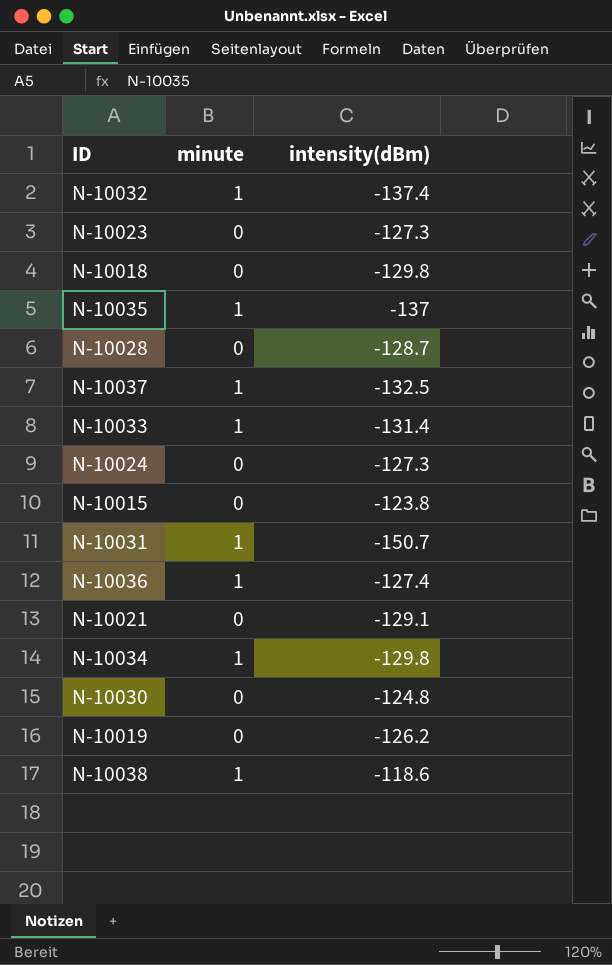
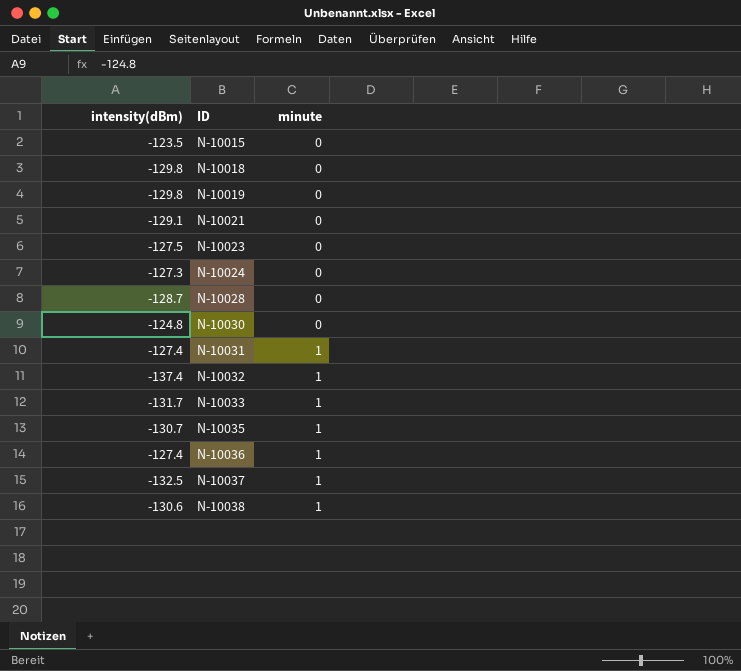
row order: none -> ID ascending
column intensity(dBm) | position: 3 -> 1
row N-10034: 1 | -129.8 -> none
N-10015 | intensity(dBm): -123.8 -> -123.5
N-10019 | intensity(dBm): -126.2 -> -129.8
N-10023 | intensity(dBm): -127.3 -> -127.5
N-10031 | intensity(dBm): -150.7 -> -127.4
N-10033 | intensity(dBm): -131.4 -> -131.7
N-10035 | intensity(dBm): -137 -> -130.7
N-10038 | intensity(dBm): -118.6 -> -130.6

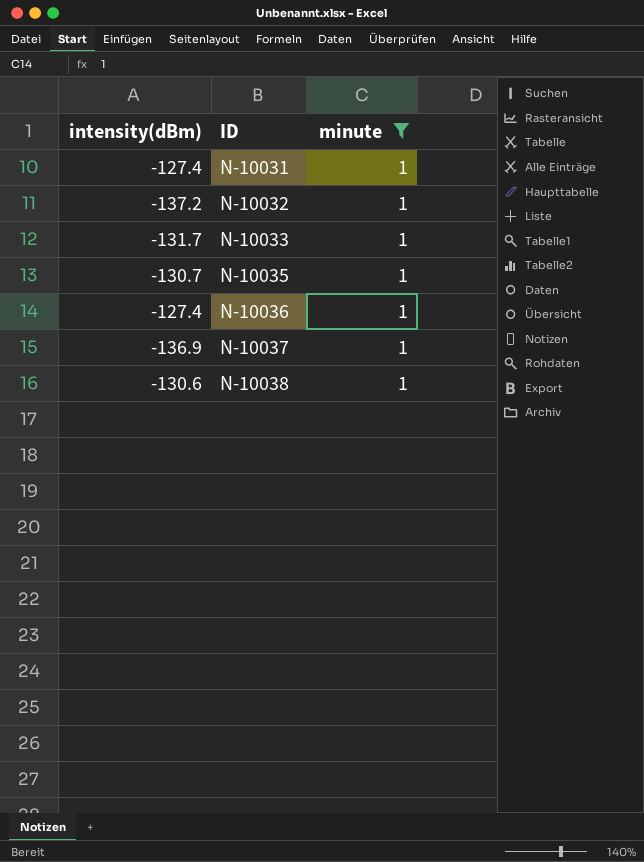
filter: none -> minute = 1
N-10032 | intensity(dBm): -137.4 -> -137.2
N-10037 | intensity(dBm): -132.5 -> -136.9

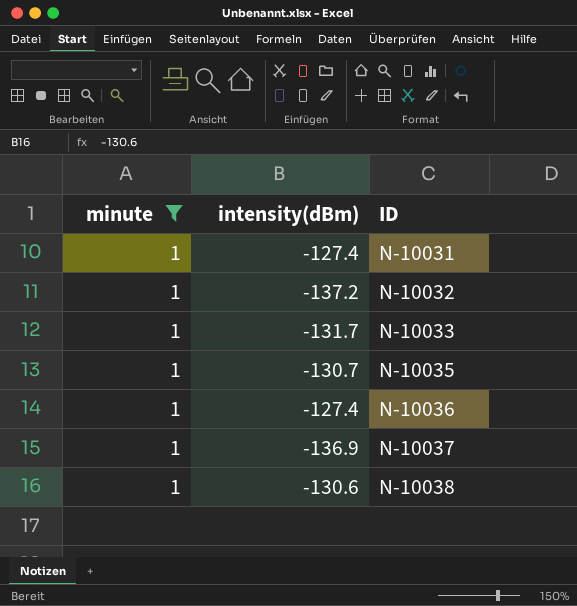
column minute | position: 3 -> 1

